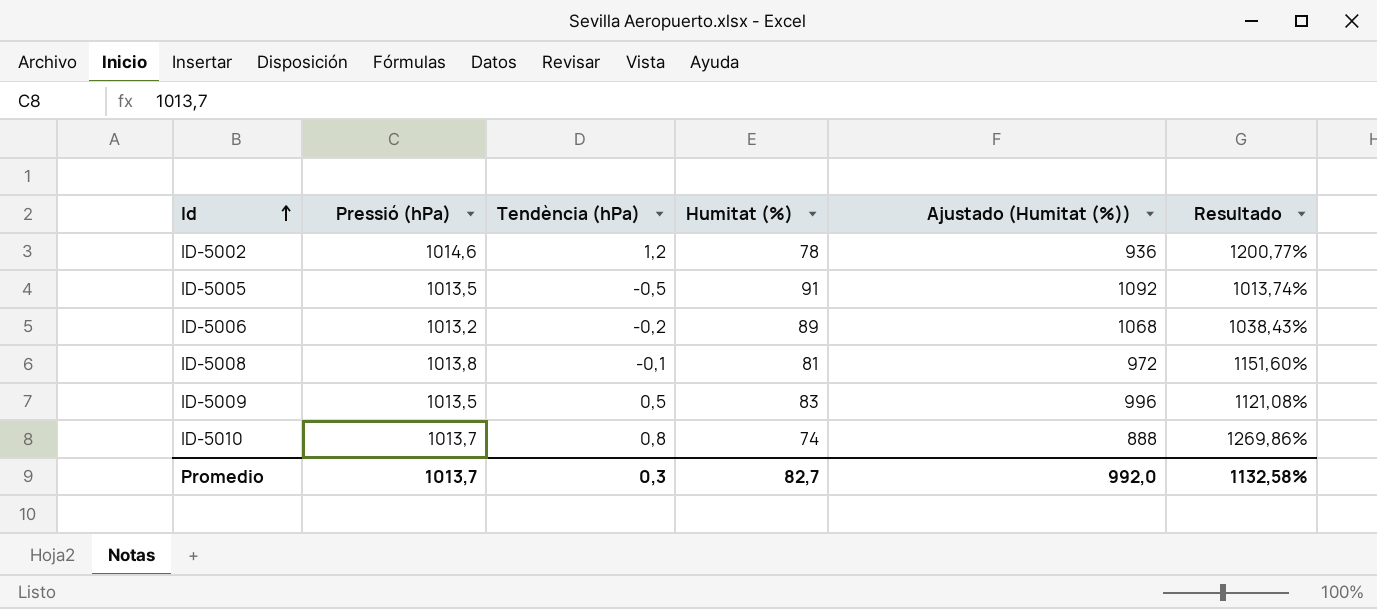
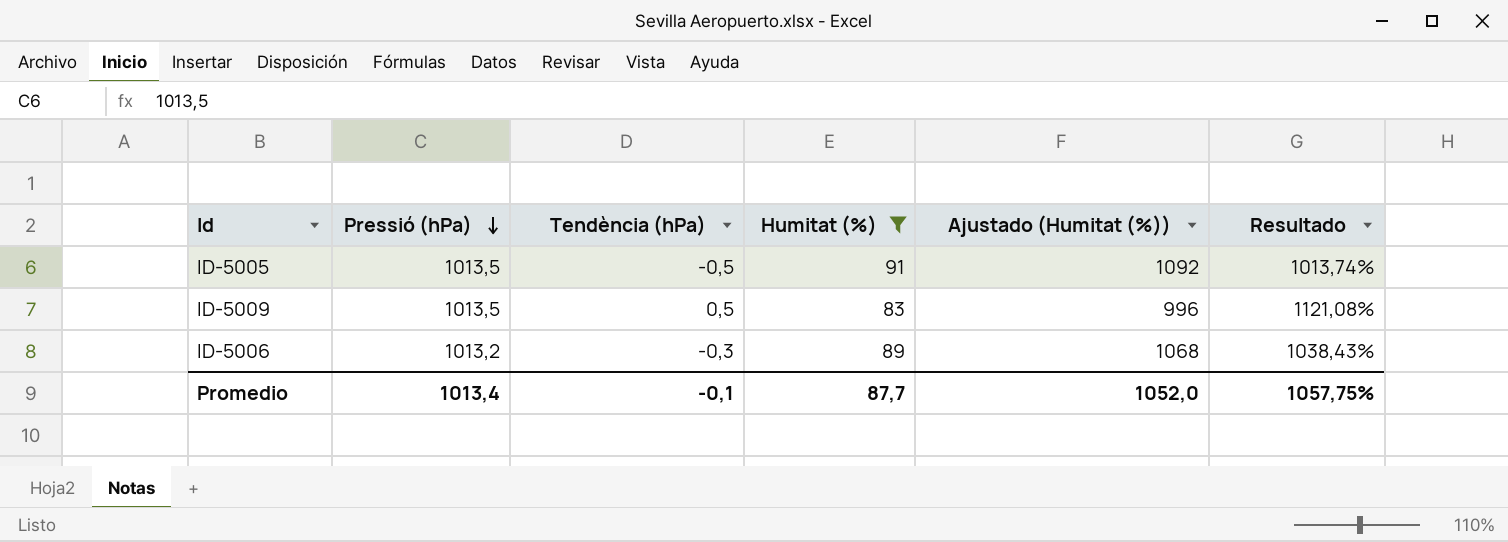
filter: none -> Humitat (%) >= 83
row order: Id ascending -> Pressió (hPa) descending
ID-5006 | Tendència (hPa): -0,2 -> -0,3
Promedio | Pressió (hPa): 1013,7 -> 1013,4
Promedio | Tendència (hPa): 0,3 -> -0,1
Promedio | Humitat (%): 82,7 -> 87,7
Promedio | Ajustado (Humitat (%)): 992,0 -> 1052,0
Promedio | Resultado: 1132,58% -> 1057,75%

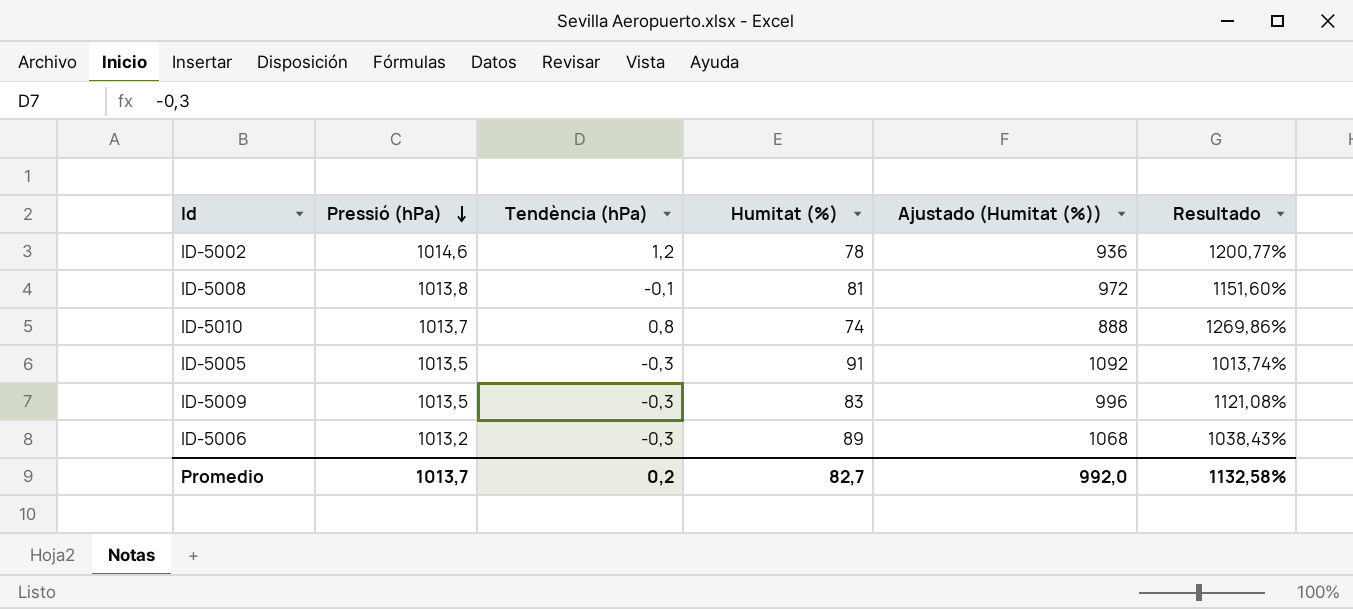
filter: Humitat (%) >= 83 -> none
ID-5005 | Tendència (hPa): -0,5 -> -0,3
ID-5009 | Tendència (hPa): 0,5 -> -0,3
Promedio | Pressió (hPa): 1013,4 -> 1013,7
Promedio | Tendència (hPa): -0,1 -> 0,2
Promedio | Humitat (%): 87,7 -> 82,7
Promedio | Ajustado (Humitat (%)): 1052,0 -> 992,0
Promedio | Resultado: 1057,75% -> 1132,58%

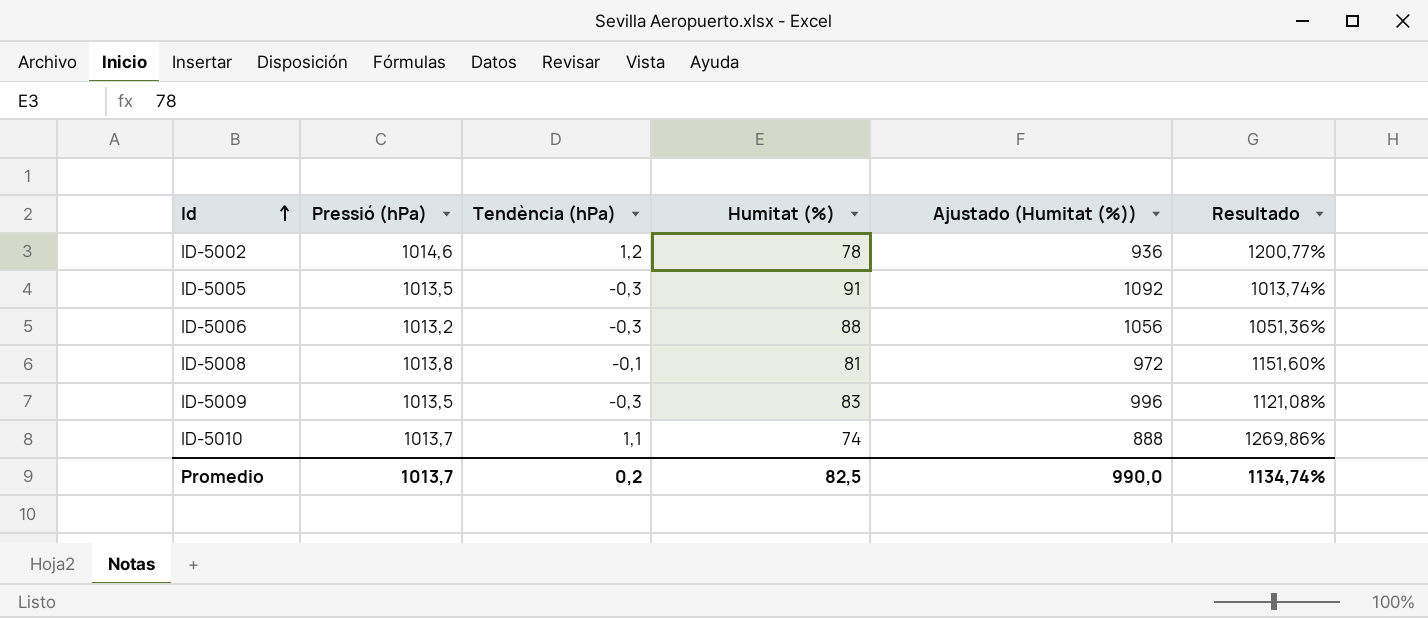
row order: Pressió (hPa) descending -> Id ascending
ID-5006 | Humitat (%): 89 -> 88
ID-5006 | Ajustado (Humitat (%)): 1068 -> 1056
ID-5006 | Resultado: 1038,43% -> 1051,36%
ID-5010 | Tendència (hPa): 0,8 -> 1,1
Promedio | Humitat (%): 82,7 -> 82,5
Promedio | Ajustado (Humitat (%)): 992,0 -> 990,0
Promedio | Resultado: 1132,58% -> 1134,74%

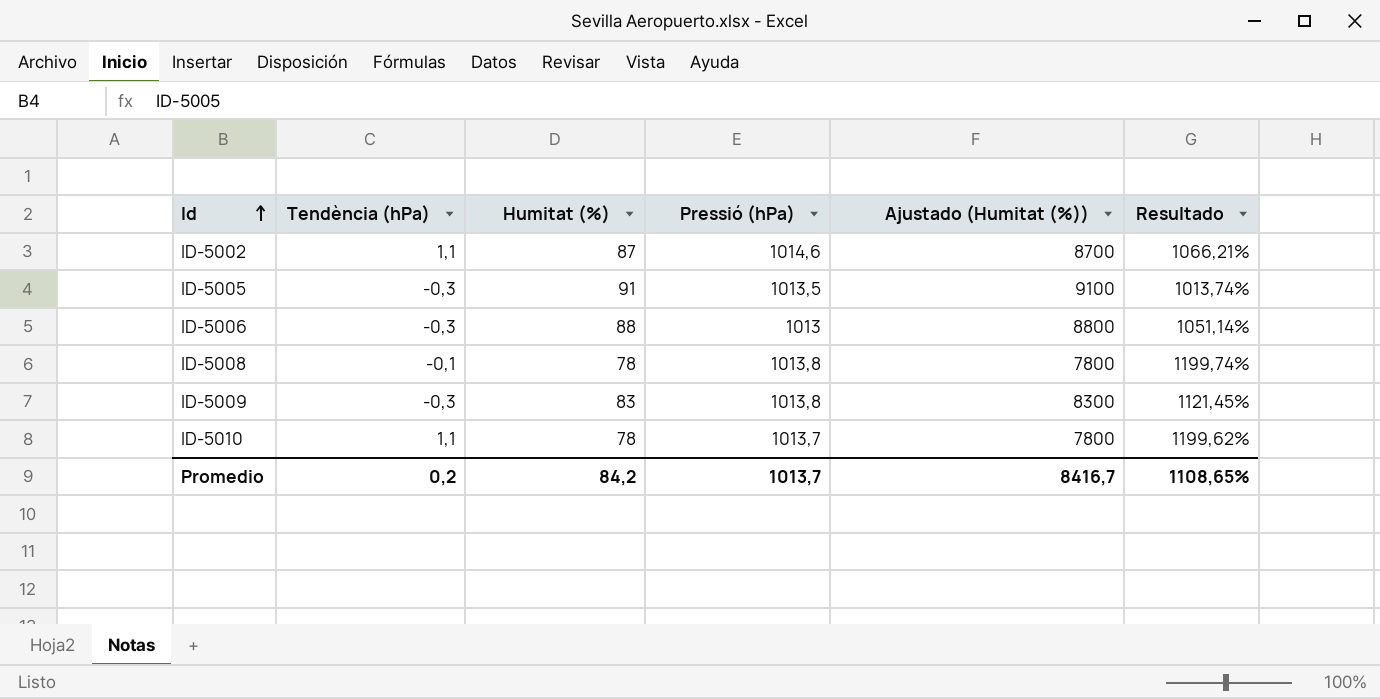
column Pressió (hPa) | position: 2 -> 4
column Ajustado (Humitat (%)) | formula: [Humitat (%)] * 12 -> [Humitat (%)] * 100
ID-5002 | Tendència (hPa): 1,2 -> 1,1
ID-5002 | Humitat (%): 78 -> 87
ID-5002 | Resultado: 1200,77% -> 1066,21%
ID-5006 | Pressió (hPa): 1013,2 -> 1013
ID-5006 | Resultado: 1051,36% -> 1051,14%
ID-5008 | Humitat (%): 81 -> 78
ID-5008 | Resultado: 1151,60% -> 1199,74%
ID-5009 | Pressió (hPa): 1013,5 -> 1013,8
ID-5009 | Resultado: 1121,08% -> 1121,45%
ID-5010 | Humitat (%): 74 -> 78
ID-5010 | Resultado: 1269,86% -> 1199,62%
Promedio | Humitat (%): 82,5 -> 84,2
Promedio | Ajustado (Humitat (%)): 990,0 -> 8416,7
Promedio | Resultado: 1134,74% -> 1108,65%

